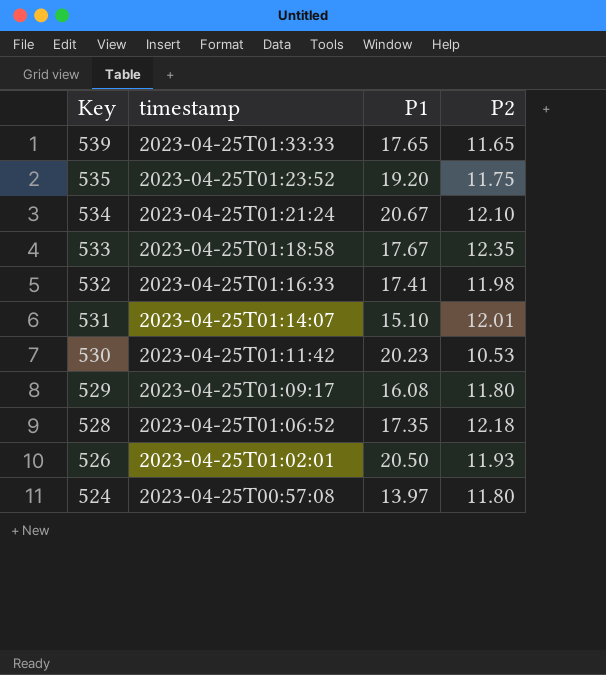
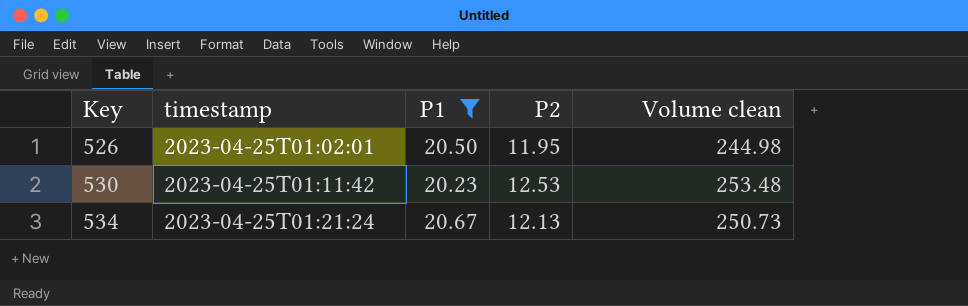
filter: none -> P1 >= 20.23
row order: Key descending -> Key ascending
column Volume clean | formula: none -> [P1] * [P2]
526 | P2: 11.93 -> 11.95
530 | P2: 10.53 -> 12.53
534 | P2: 12.10 -> 12.13

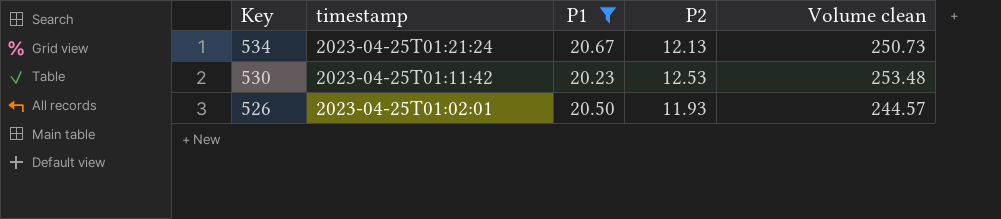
row order: Key ascending -> Key descending
526 | P2: 11.95 -> 11.93
526 | Volume clean: 244.98 -> 244.57

